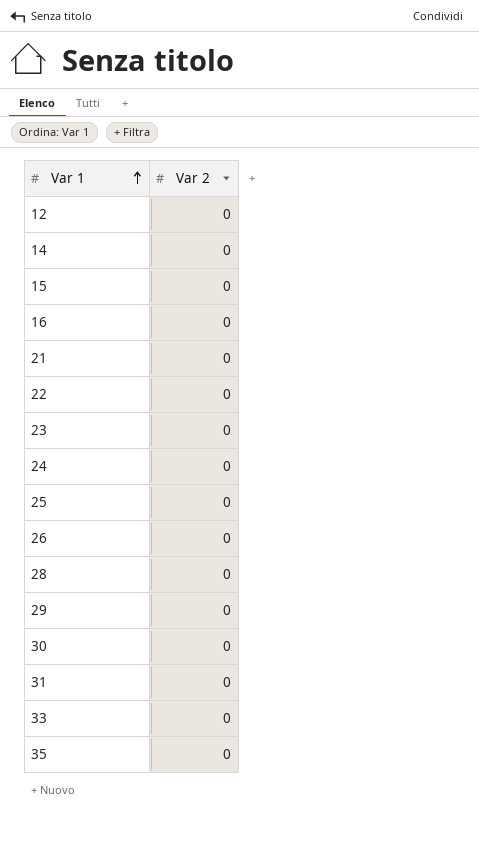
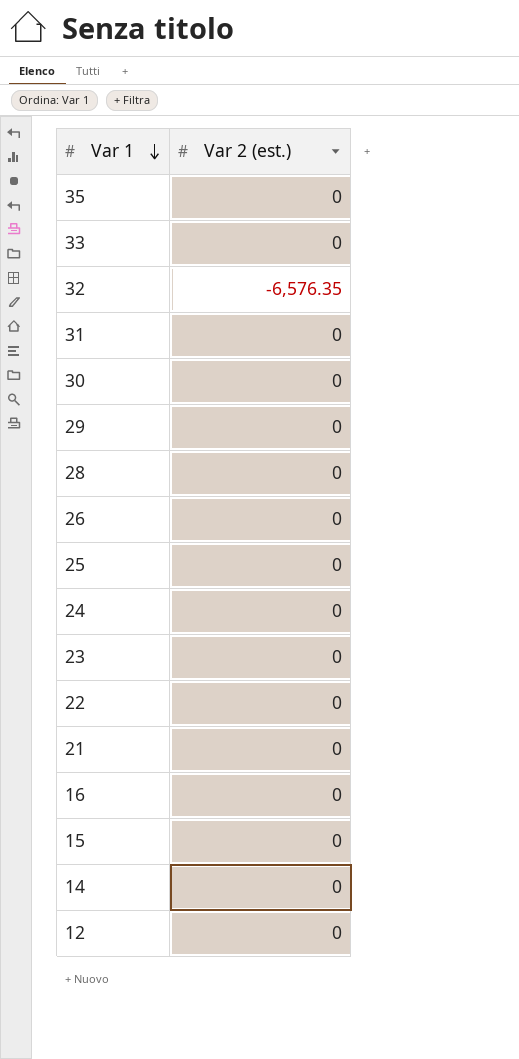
row order: Var 1 ascending -> Var 1 descending
column name: Var 2 -> Var 2 (est.)
row 32: none -> -6,576.35

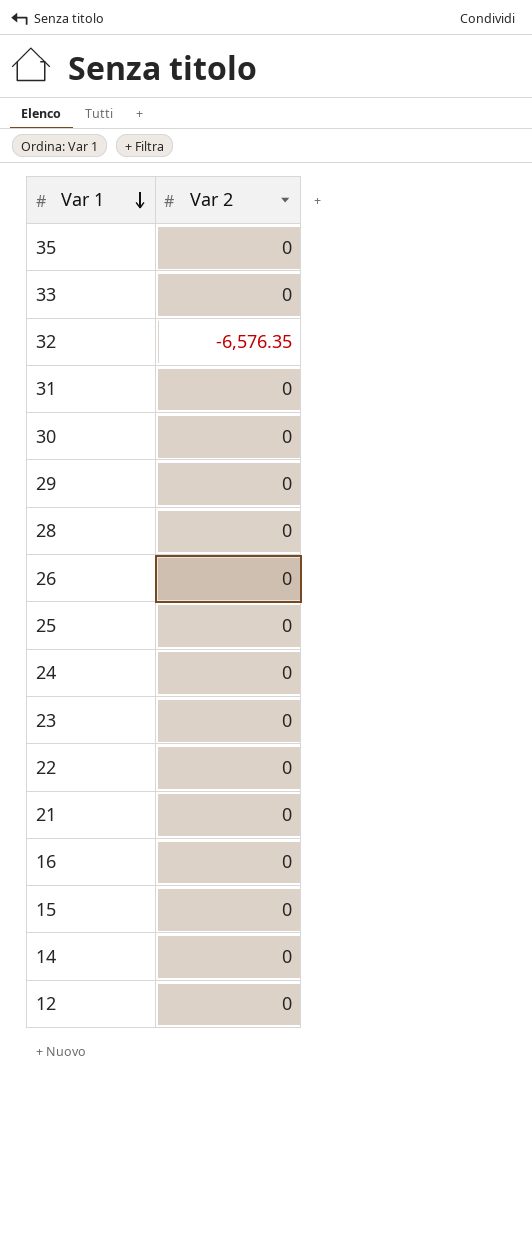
column name: Var 2 (est.) -> Var 2

